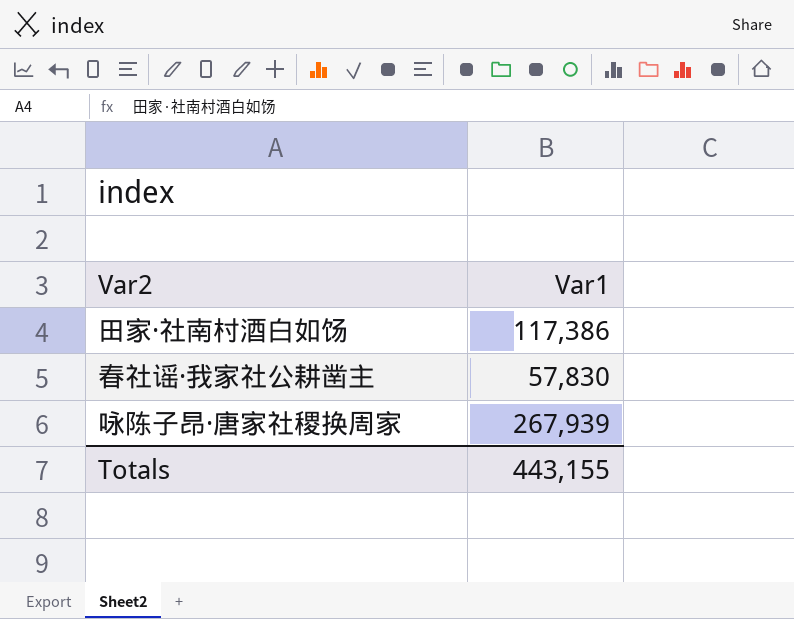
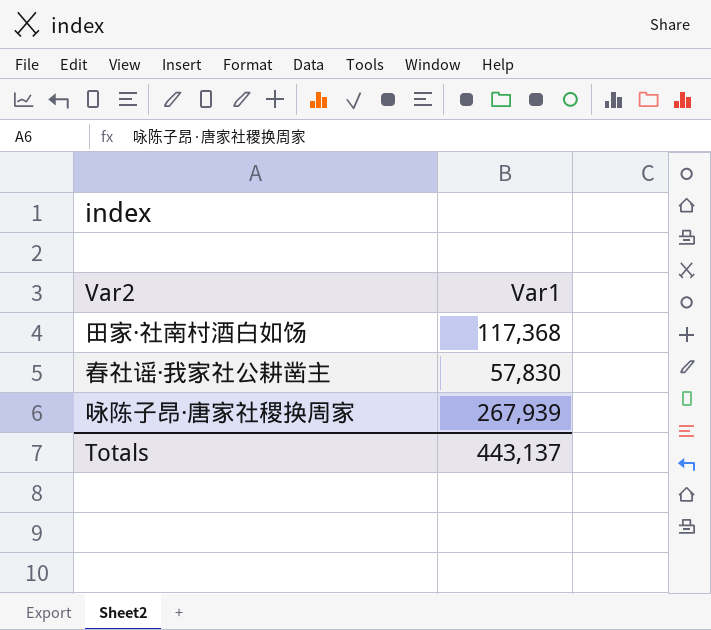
田家·社南村酒白如饧 | Var1: 117,386 -> 117,368
Totals | Var1: 443,155 -> 443,137

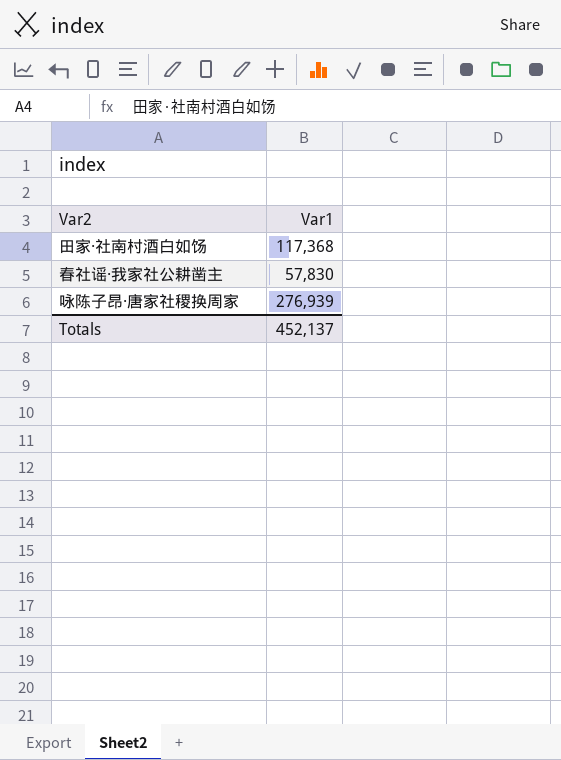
咏陈子昂·唐家社稷换周家 | Var1: 267,939 -> 276,939
Totals | Var1: 443,137 -> 452,137

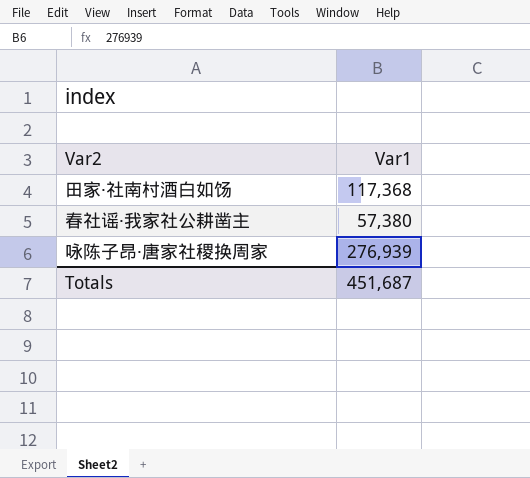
春社谣·我家社公耕凿主 | Var1: 57,830 -> 57,380
Totals | Var1: 452,137 -> 451,687

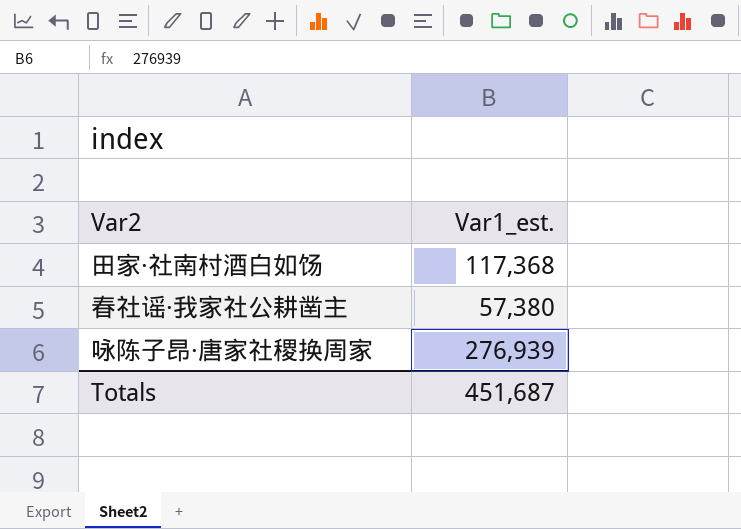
column name: Var1 -> Var1_est.

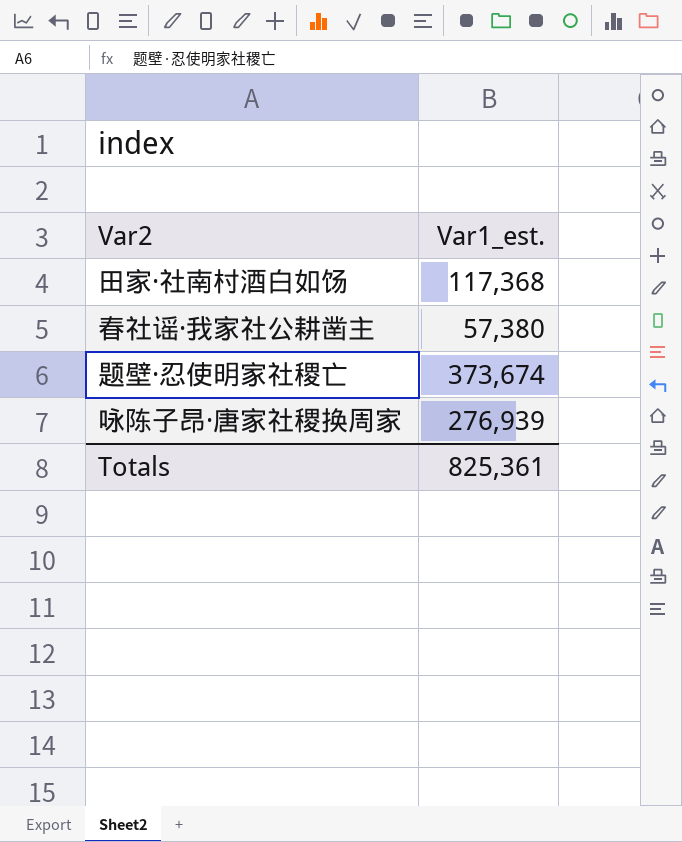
row 题壁·忍使明家社稷亡: none -> 373,674
Totals | Var1_est.: 451,687 -> 825,361

